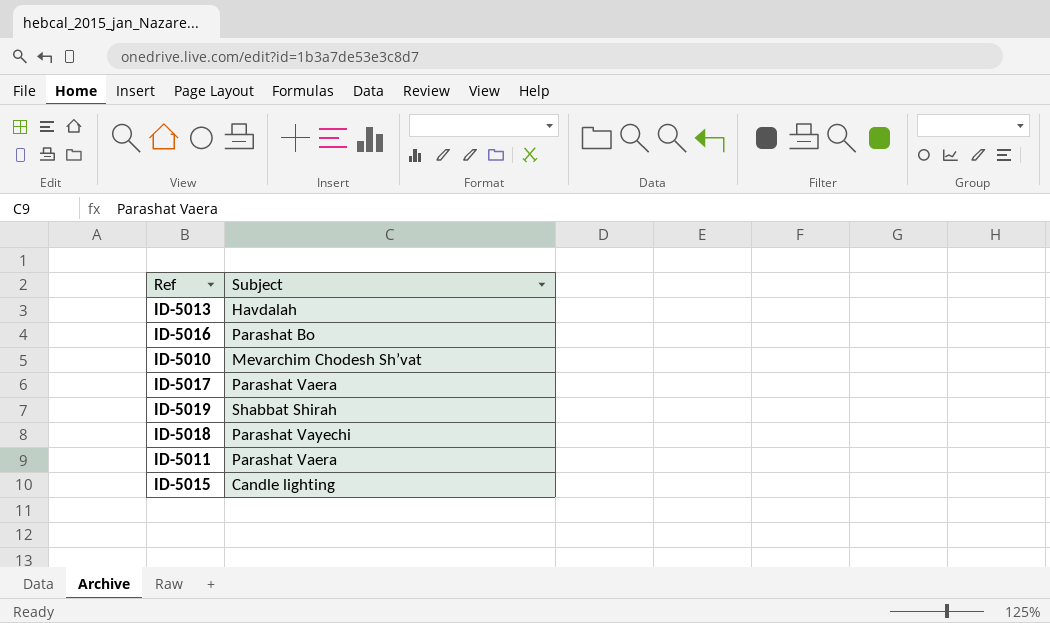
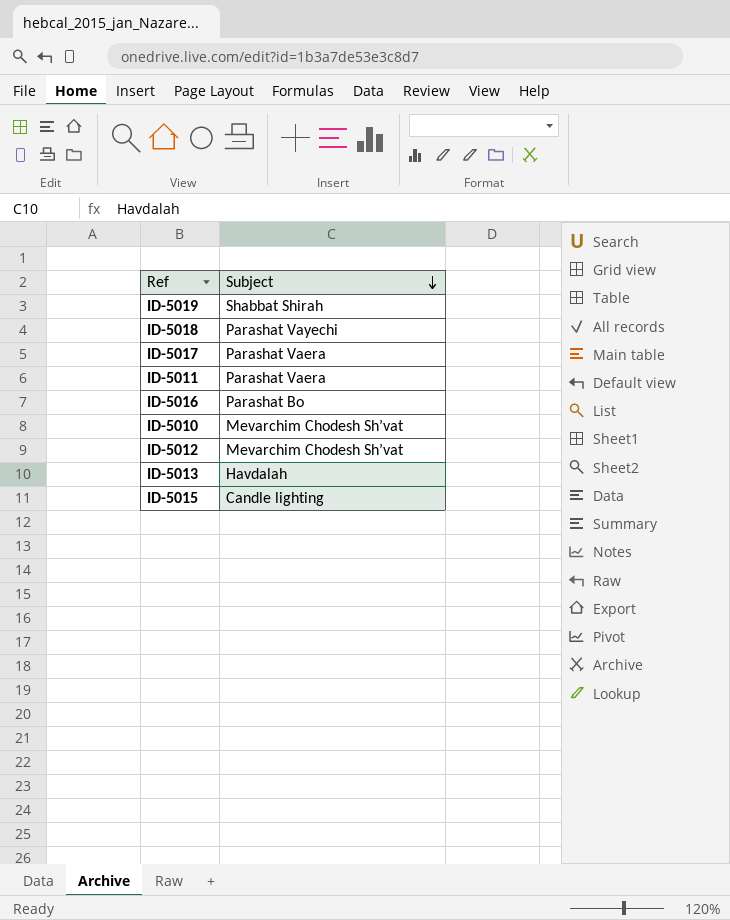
row order: none -> Subject descending
row ID-5012: none -> Mevarchim Chodesh Sh’vat

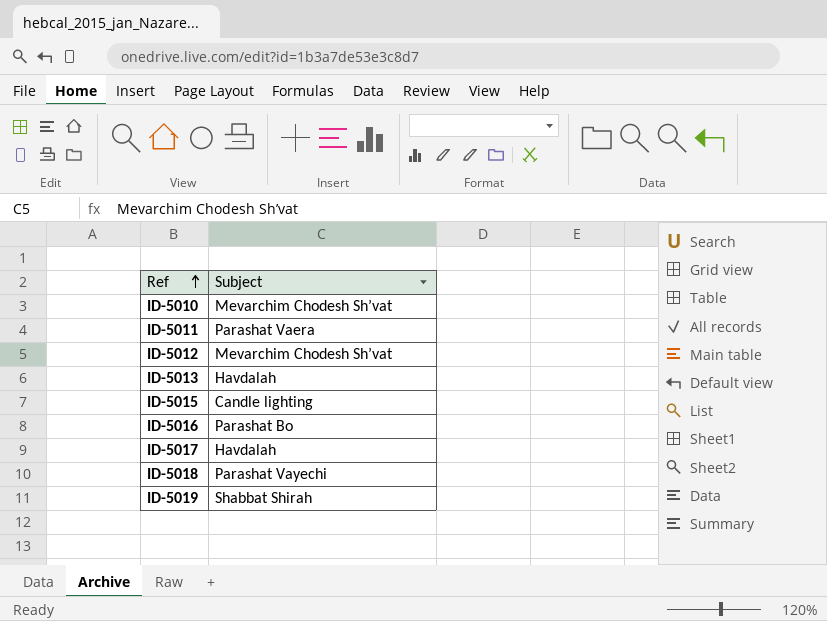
row order: Subject descending -> Ref ascending
ID-5017 | Subject: Parashat Vaera -> Havdalah

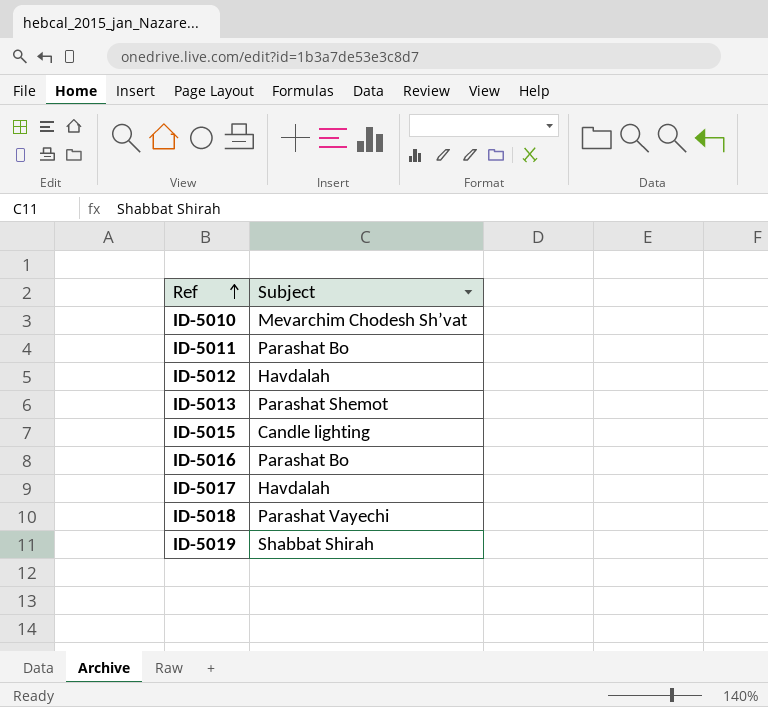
ID-5011 | Subject: Parashat Vaera -> Parashat Bo
ID-5012 | Subject: Mevarchim Chodesh Sh’vat -> Havdalah
ID-5013 | Subject: Havdalah -> Parashat Shemot

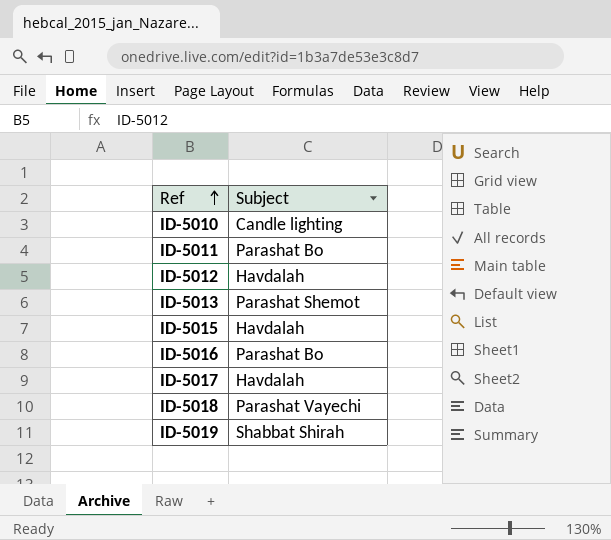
ID-5010 | Subject: Mevarchim Chodesh Sh’vat -> Candle lighting
ID-5015 | Subject: Candle lighting -> Havdalah

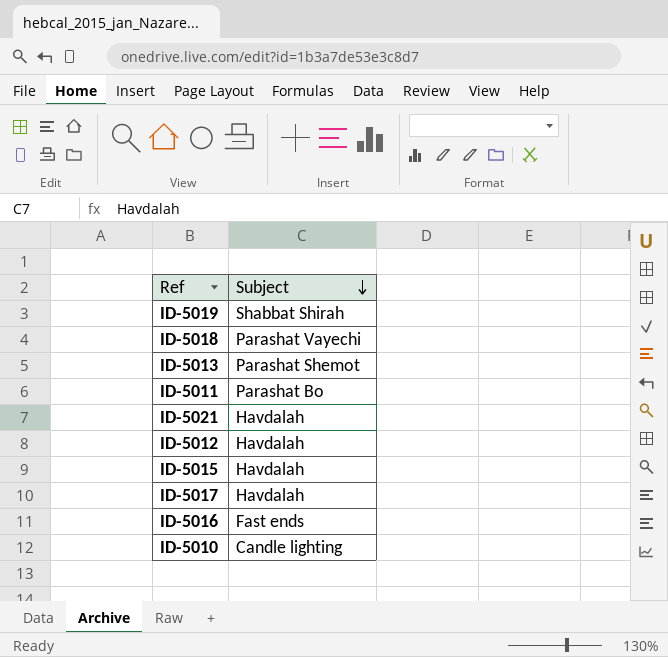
row order: Ref ascending -> Subject descending
row ID-5021: none -> Havdalah
ID-5016 | Subject: Parashat Bo -> Fast ends

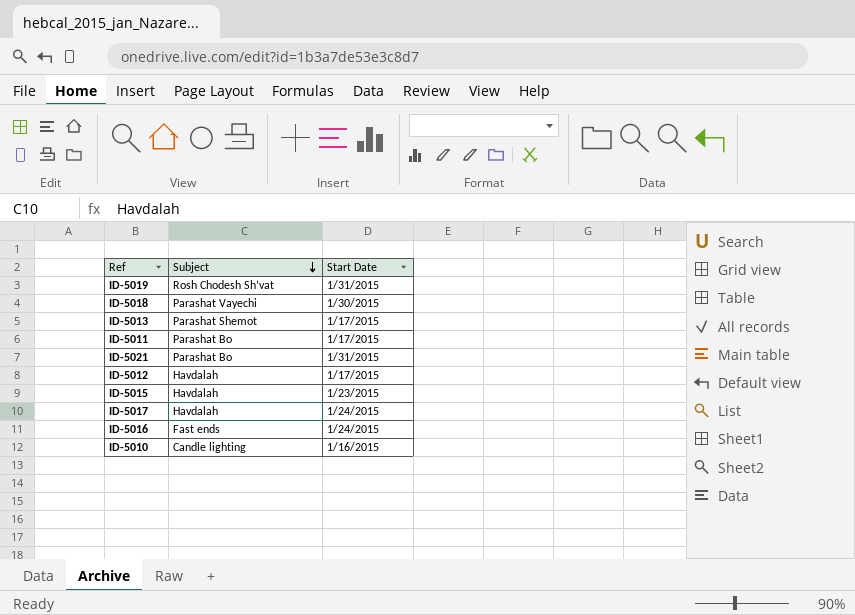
column Start Date | position: none -> 3
ID-5019 | Subject: Shabbat Shirah -> Rosh Chodesh Sh’vat
ID-5021 | Subject: Havdalah -> Parashat Bo

